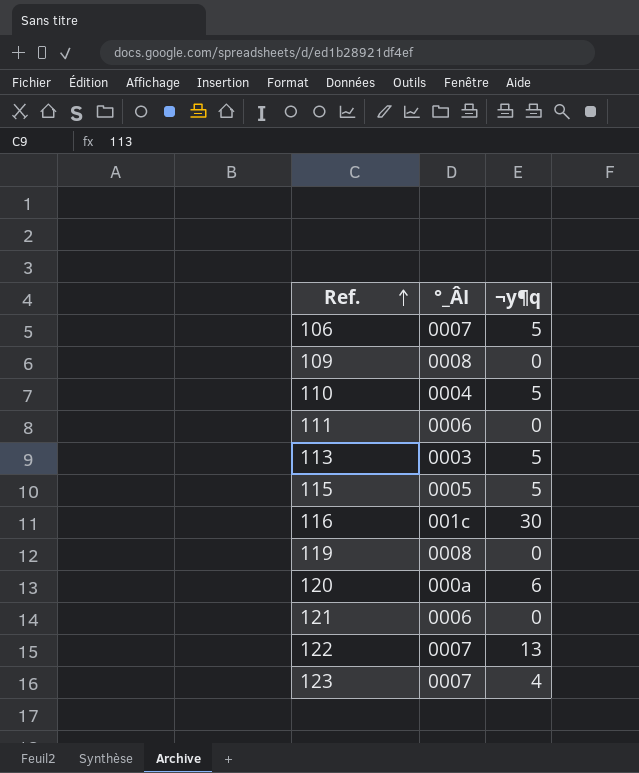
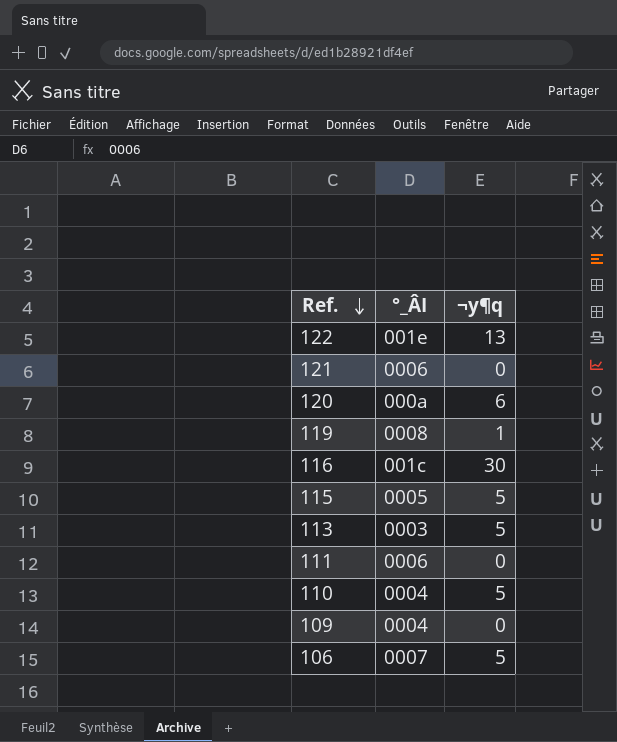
row order: Ref. ascending -> Ref. descending
row 123: 0007 | 4 -> none
122 | °_ÂI: 0007 -> 001e
119 | ¬y¶q: 0 -> 1
109 | °_ÂI: 0008 -> 0004

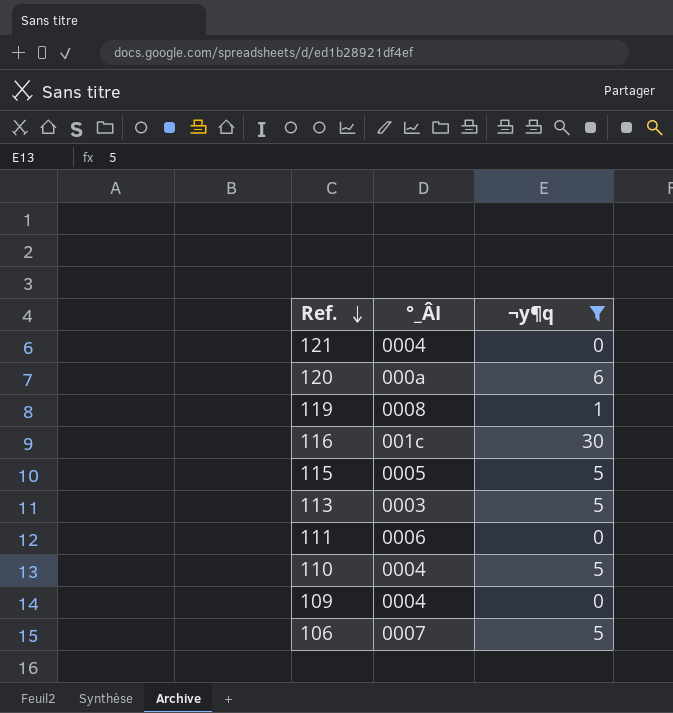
filter: none -> ¬y¶q != 13
121 | °_ÂI: 0006 -> 0004

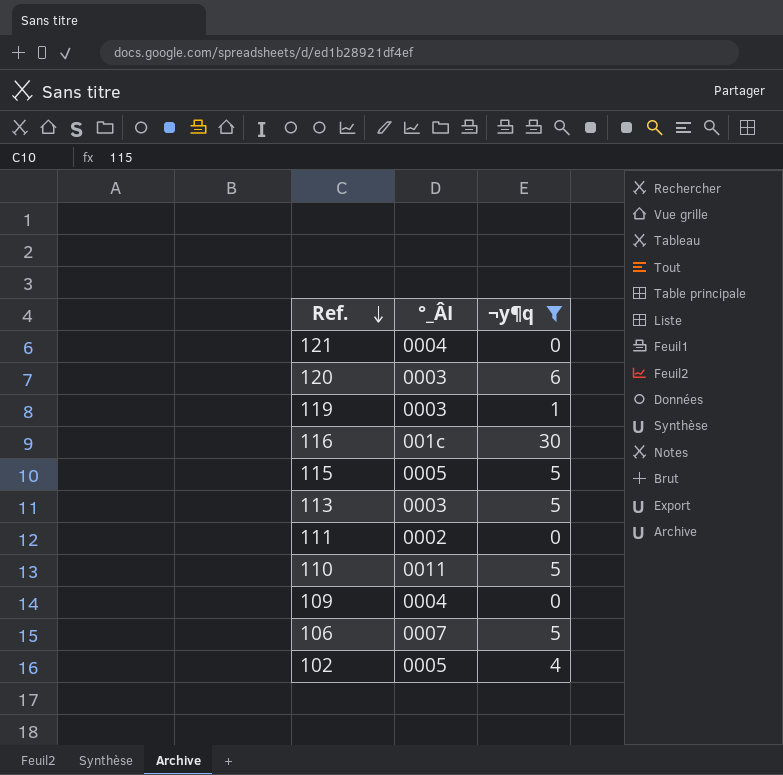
120 | °_ÂI: 000a -> 0003
119 | °_ÂI: 0008 -> 0003
111 | °_ÂI: 0006 -> 0002
110 | °_ÂI: 0004 -> 0011
row 102: none -> 0005 | 4

